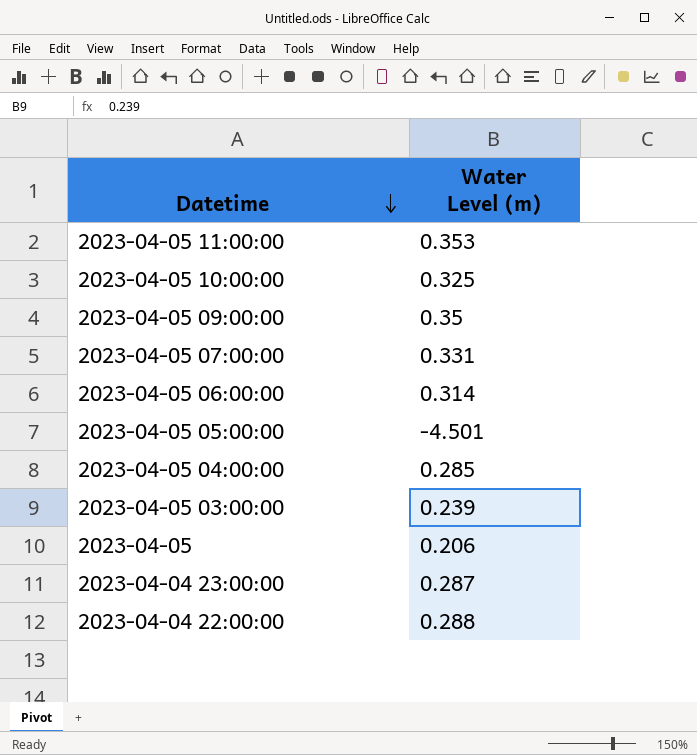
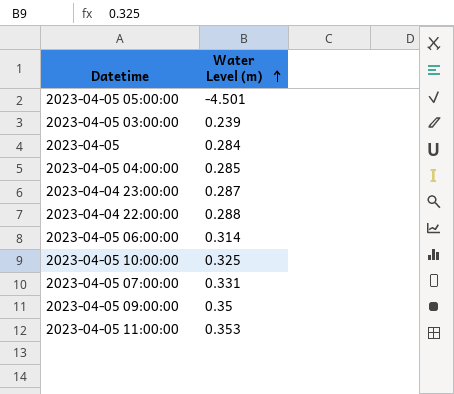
row order: Datetime descending -> Water Level (m) ascending
2023-04-05 | Water Level (m): 0.206 -> 0.284

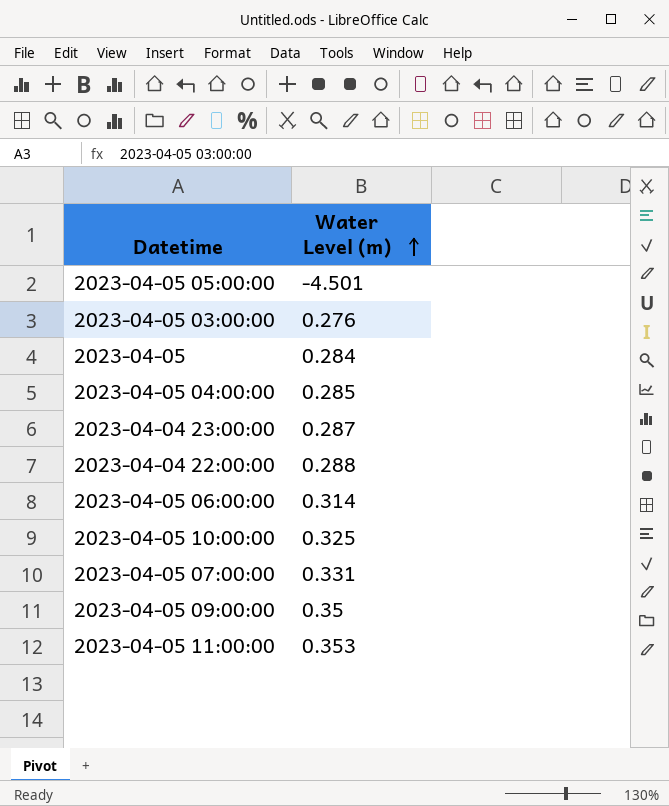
2023-04-05 03:00:00 | Water Level (m): 0.239 -> 0.276

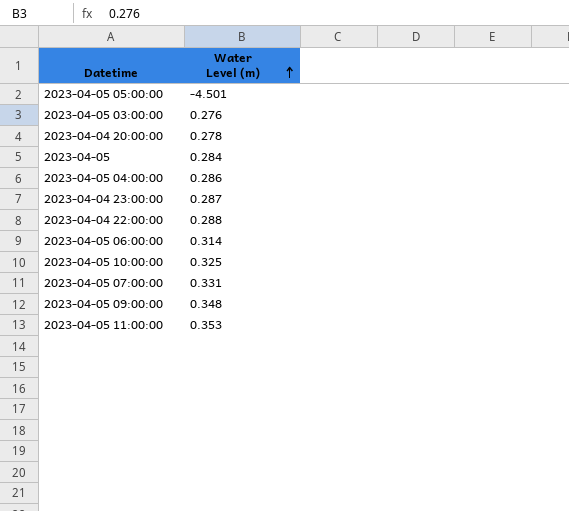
row 2023-04-04 20:00:00: none -> 0.278
2023-04-05 04:00:00 | Water Level (m): 0.285 -> 0.286
2023-04-05 09:00:00 | Water Level (m): 0.35 -> 0.348

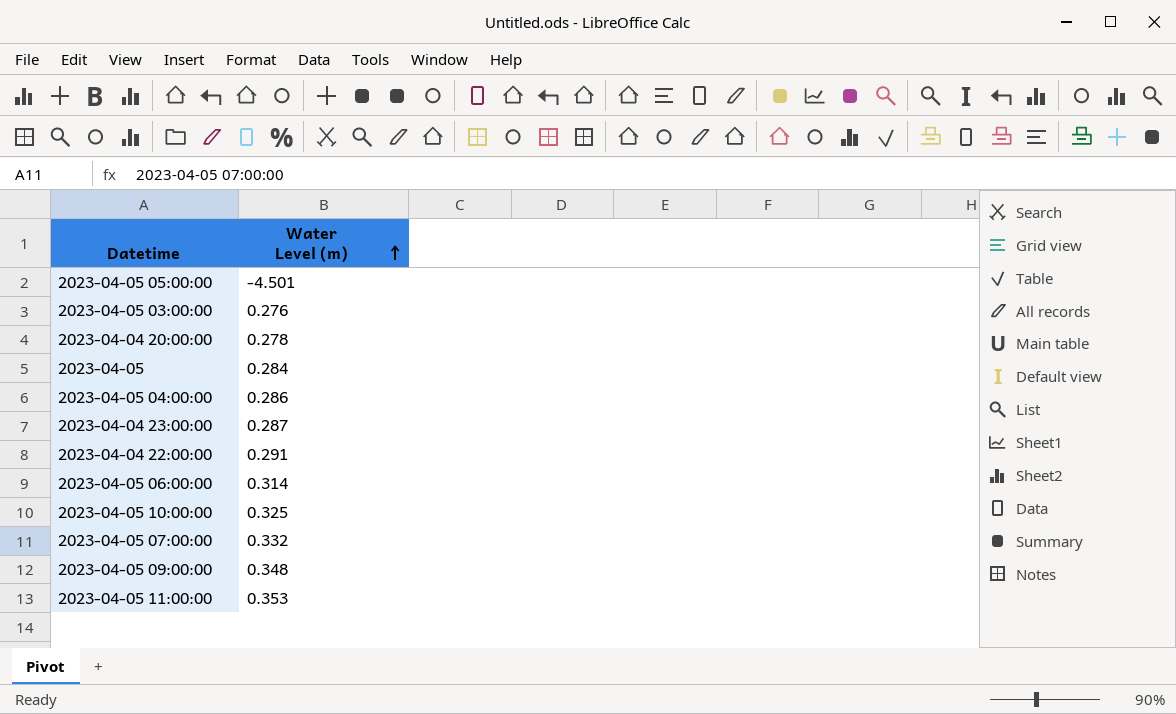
2023-04-04 22:00:00 | Water Level (m): 0.288 -> 0.291
2023-04-05 07:00:00 | Water Level (m): 0.331 -> 0.332

